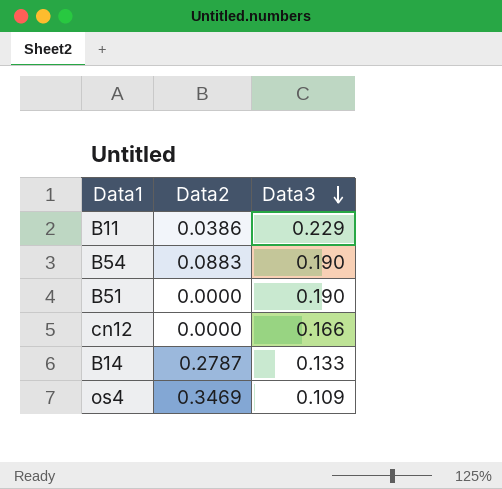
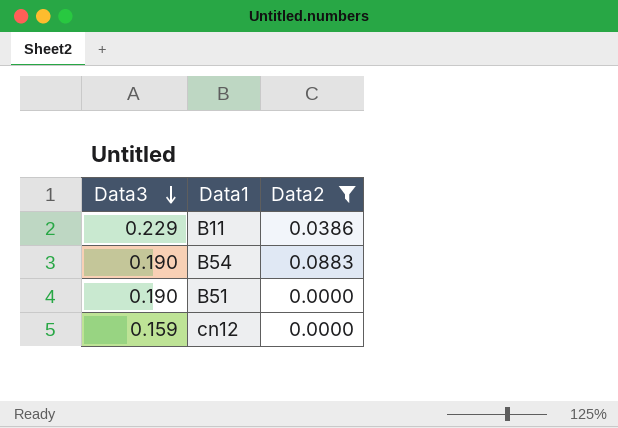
filter: none -> Data2 <= 0.0883
column Data3 | position: 3 -> 1
cn12 | Data3: 0.166 -> 0.159

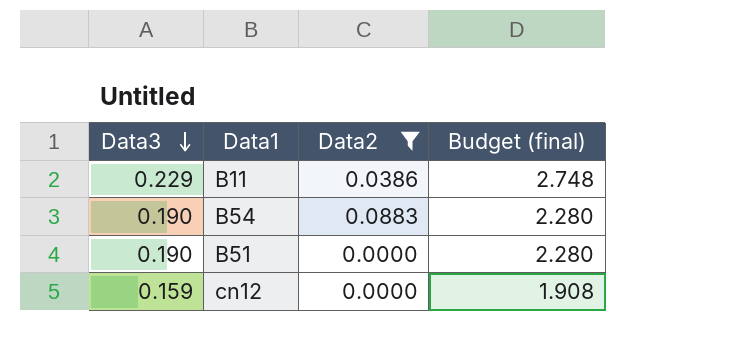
column Budget (final) | formula: none -> [Data3] * 12

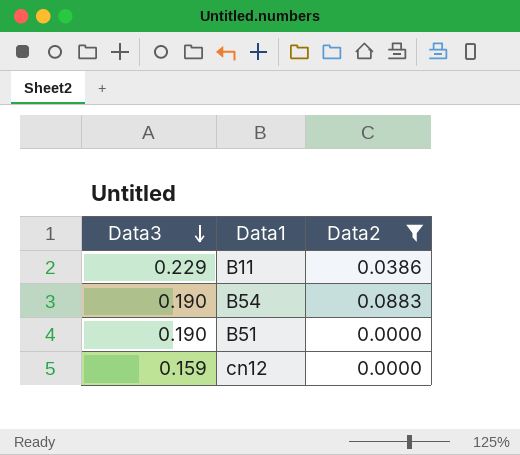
column Budget (final) | formula: [Data3] * 12 -> none

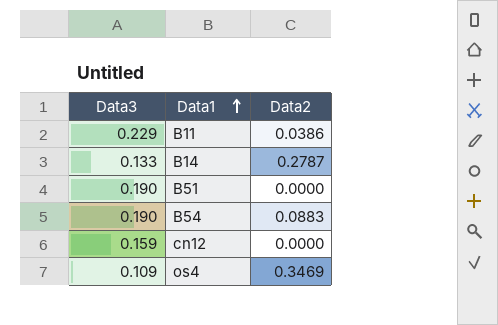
filter: Data2 <= 0.0883 -> none
row order: Data3 descending -> Data1 ascending

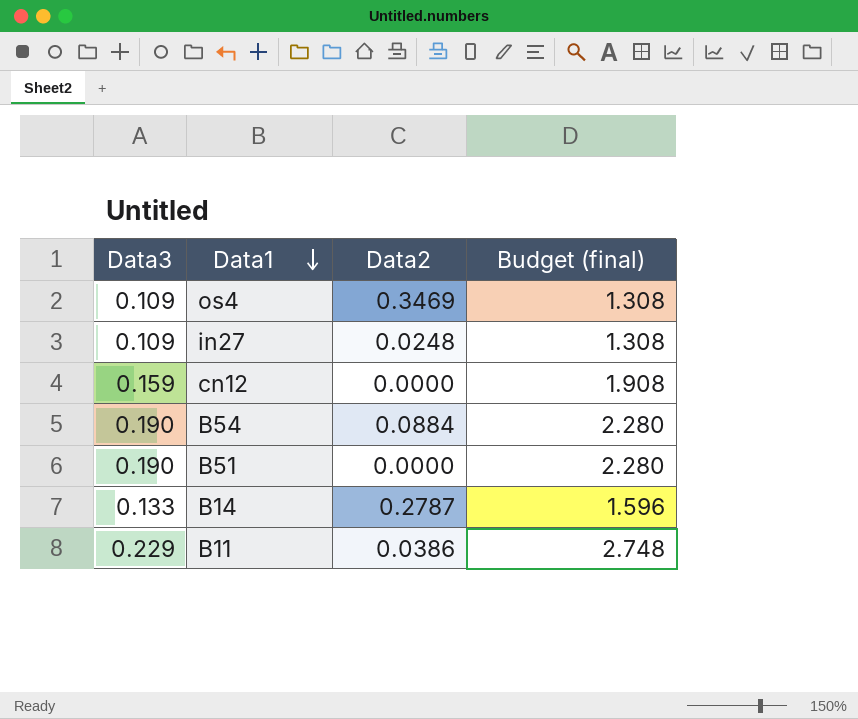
row order: Data1 ascending -> Data1 descending
column Budget (final) | formula: none -> [Data3] * 12
row in27: none -> 0.109 | 0.0248 | 1.308
B54 | Data2: 0.0883 -> 0.0884

